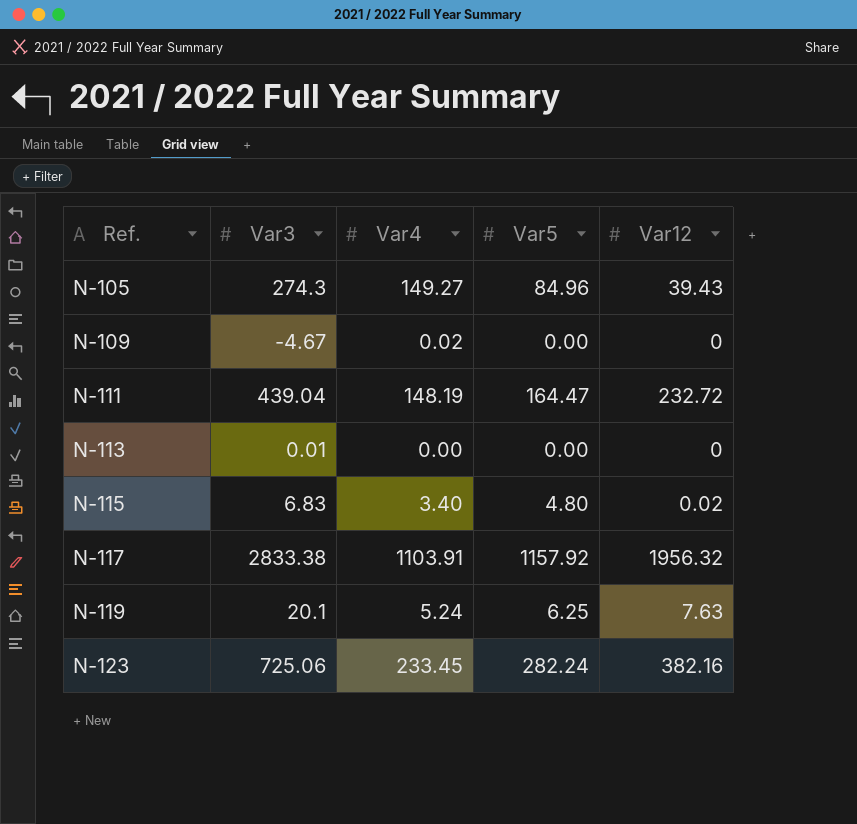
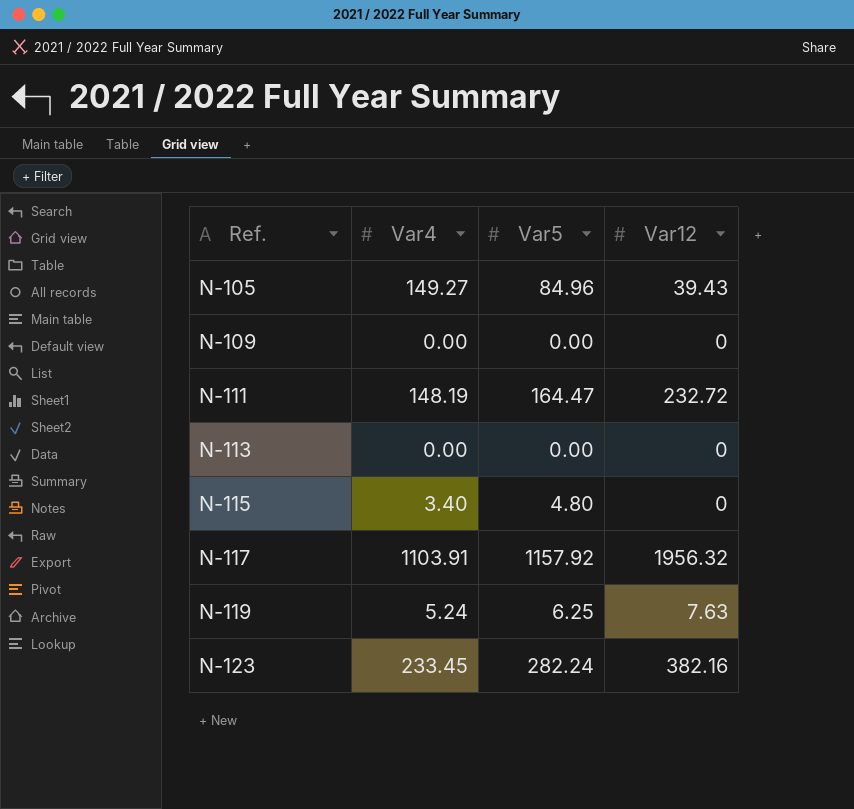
column Var3 | position: 2 -> none
N-109 | Var4: 0.02 -> 0.00
N-115 | Var12: 0.02 -> 0

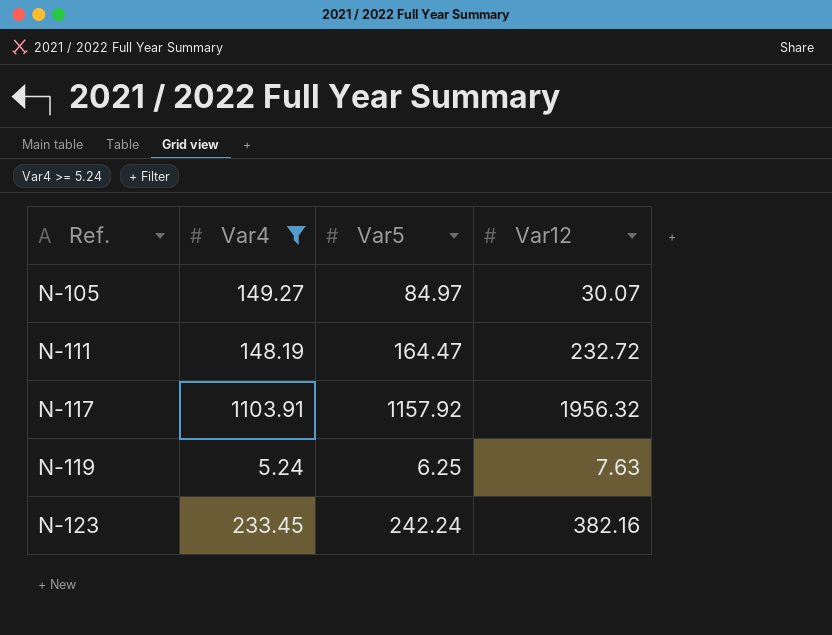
filter: none -> Var4 >= 5.24
N-105 | Var5: 84.96 -> 84.97
N-105 | Var12: 39.43 -> 30.07
N-123 | Var5: 282.24 -> 242.24

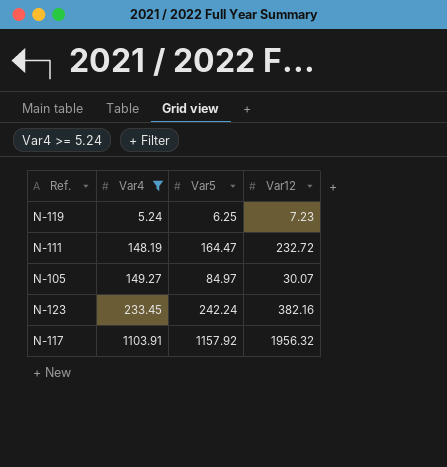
row order: Ref. ascending -> Var4 ascending
N-119 | Var12: 7.63 -> 7.23

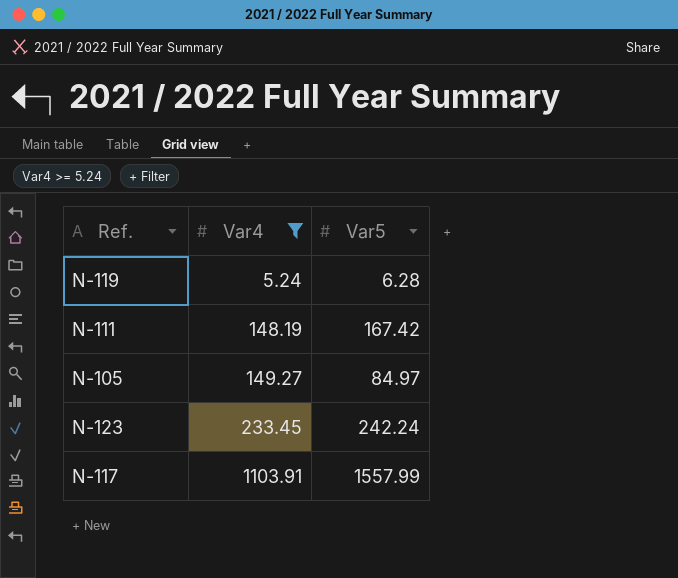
column Var12 | position: 4 -> none
N-119 | Var5: 6.25 -> 6.28
N-111 | Var5: 164.47 -> 167.42
N-117 | Var5: 1157.92 -> 1557.99

